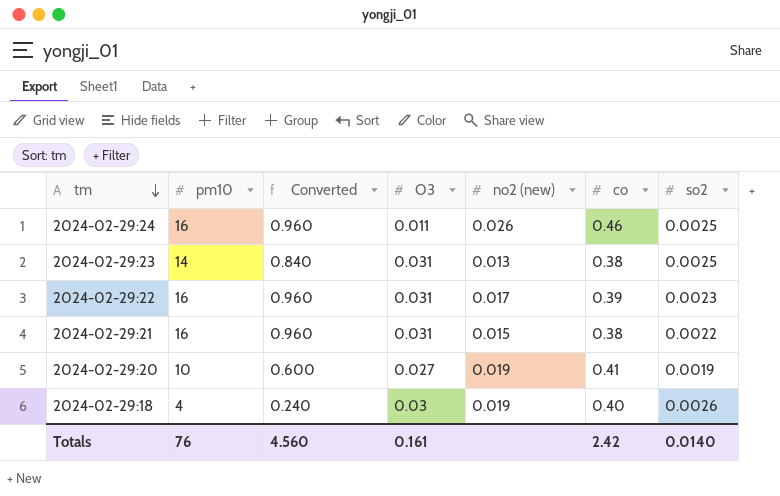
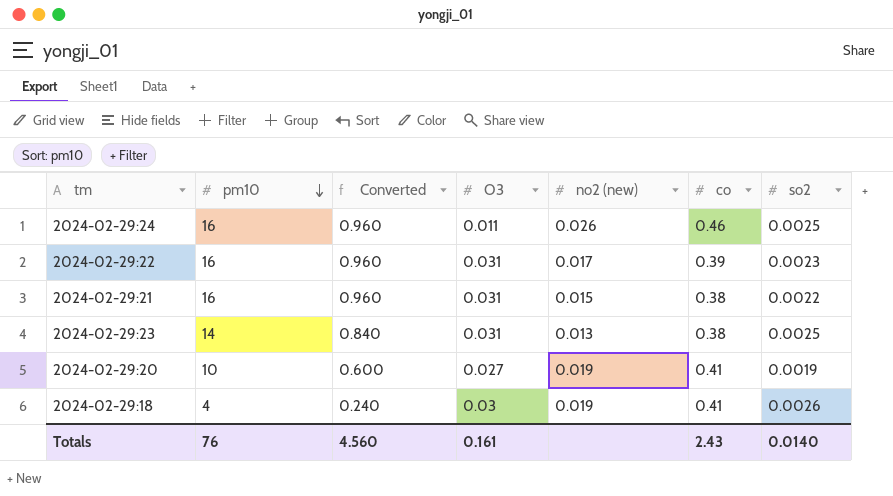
row order: tm descending -> pm10 descending
2024-02-29:18 | co: 0.40 -> 0.41
Totals | co: 2.42 -> 2.43

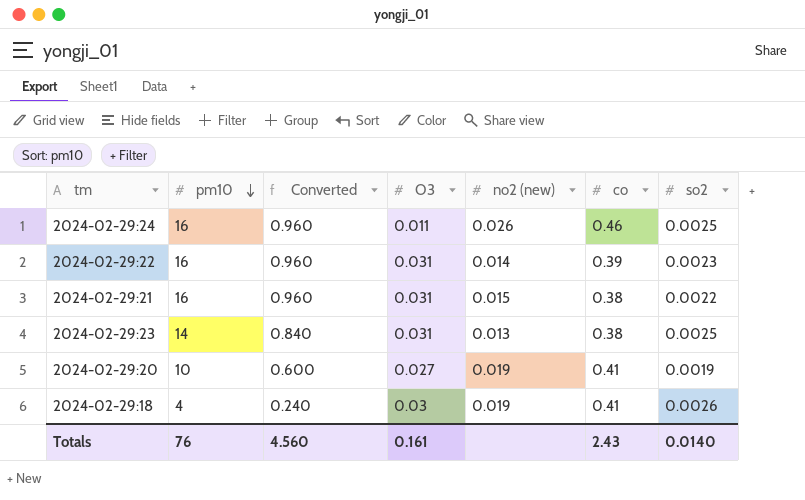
2024-02-29:22 | no2 (new): 0.017 -> 0.014

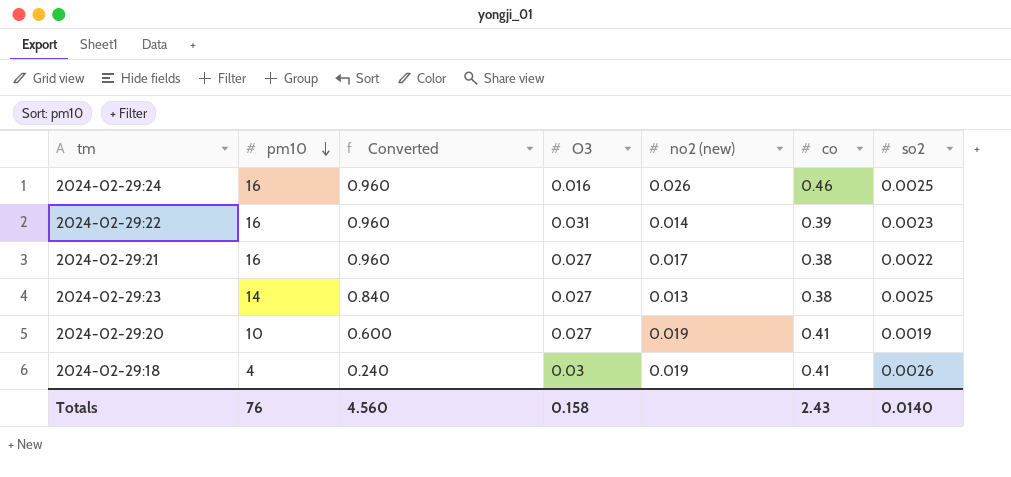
2024-02-29:24 | O3: 0.011 -> 0.016
2024-02-29:21 | O3: 0.031 -> 0.027
2024-02-29:21 | no2 (new): 0.015 -> 0.017
2024-02-29:23 | O3: 0.031 -> 0.027
Totals | O3: 0.161 -> 0.158

